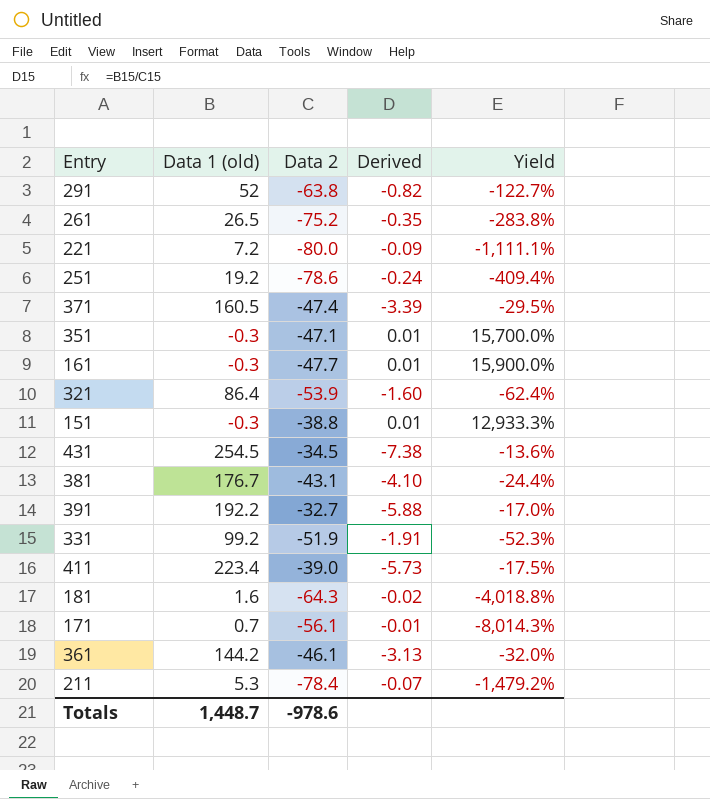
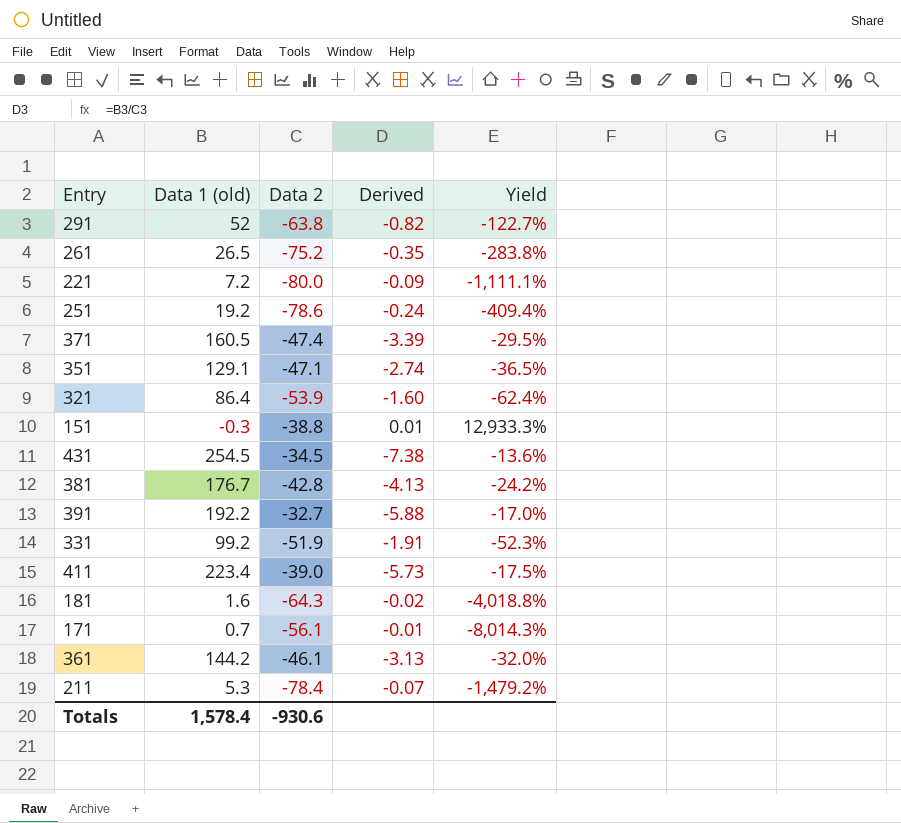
row 161: -0.3 | -47.7 | 0.01 | 15,900.0% -> none
351 | Data 1 (old): -0.3 -> 129.1
351 | Derived: 0.01 -> -2.74
351 | Yield: 15,700.0% -> -36.5%
381 | Data 2: -43.1 -> -42.8
381 | Derived: -4.10 -> -4.13
381 | Yield: -24.4% -> -24.2%
Totals | Data 1 (old): 1,448.7 -> 1,578.4
Totals | Data 2: -978.6 -> -930.6

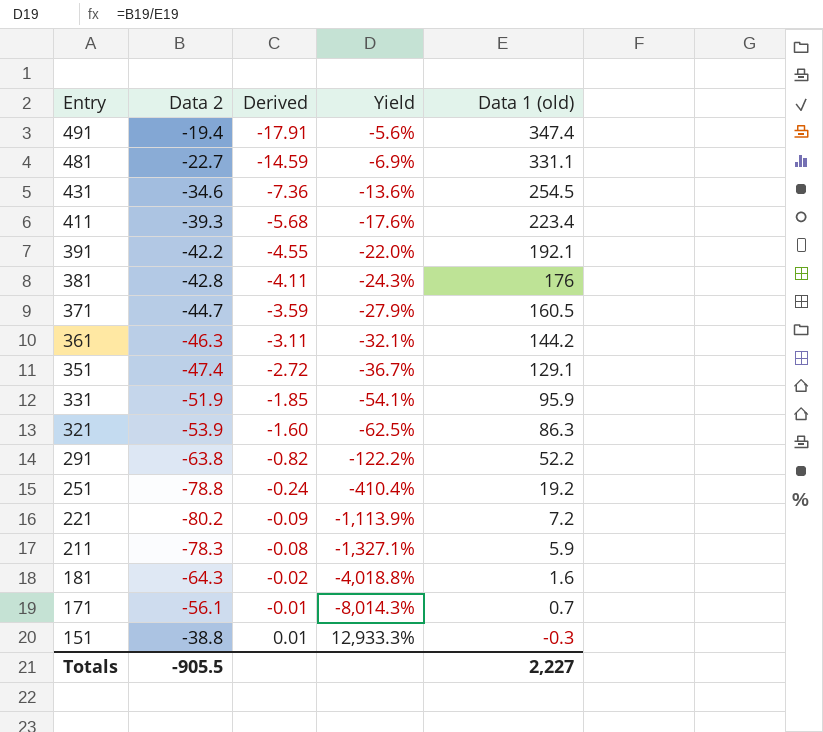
row order: none -> Entry descending
column Data 1 (old) | position: 2 -> 5
row 261: 26.5 | -75.2 | -0.35 | -283.8% -> none
row 491: none -> -19.4 | -17.91 | -5.6% | 347.4
row 481: none -> -22.7 | -14.59 | -6.9% | 331.1
431 | Data 2: -34.5 -> -34.6
431 | Derived: -7.38 -> -7.36
411 | Data 2: -39.0 -> -39.3
411 | Derived: -5.73 -> -5.68
411 | Yield: -17.5% -> -17.6%
391 | Data 2: -32.7 -> -42.2
391 | Derived: -5.88 -> -4.55
391 | Yield: -17.0% -> -22.0%
391 | Data 1 (old): 192.2 -> 192.1
381 | Derived: -4.13 -> -4.11
381 | Yield: -24.2% -> -24.3%
381 | Data 1 (old): 176.7 -> 176
371 | Data 2: -47.4 -> -44.7
371 | Derived: -3.39 -> -3.59
371 | Yield: -29.5% -> -27.9%
361 | Data 2: -46.1 -> -46.3
361 | Derived: -3.13 -> -3.11
361 | Yield: -32.0% -> -32.1%
351 | Data 2: -47.1 -> -47.4
351 | Derived: -2.74 -> -2.72
351 | Yield: -36.5% -> -36.7%
331 | Derived: -1.91 -> -1.85
331 | Yield: -52.3% -> -54.1%
331 | Data 1 (old): 99.2 -> 95.9
321 | Yield: -62.4% -> -62.5%
321 | Data 1 (old): 86.4 -> 86.3
291 | Yield: -122.7% -> -122.2%
291 | Data 1 (old): 52 -> 52.2
251 | Data 2: -78.6 -> -78.8
251 | Yield: -409.4% -> -410.4%
221 | Data 2: -80.0 -> -80.2
221 | Yield: -1,111.1% -> -1,113.9%
211 | Data 2: -78.4 -> -78.3
211 | Derived: -0.07 -> -0.08
211 | Yield: -1,479.2% -> -1,327.1%
211 | Data 1 (old): 5.3 -> 5.9
Totals | Data 2: -930.6 -> -905.5
Totals | Data 1 (old): 1,578.4 -> 2,227

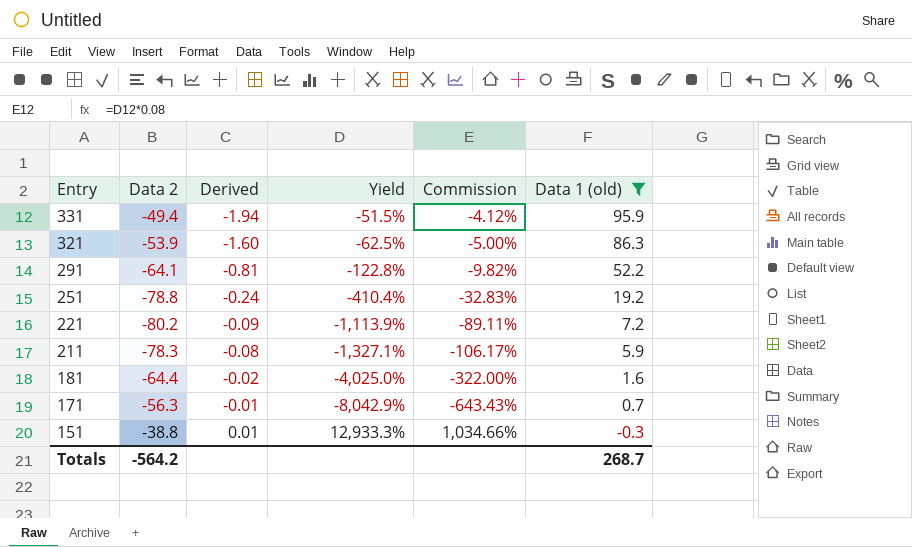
filter: none -> Data 1 (old) <= 95.9
column Commission | formula: none -> [Yield] * 0.08
331 | Data 2: -51.9 -> -49.4
331 | Derived: -1.85 -> -1.94
331 | Yield: -54.1% -> -51.5%
291 | Data 2: -63.8 -> -64.1
291 | Derived: -0.82 -> -0.81
291 | Yield: -122.2% -> -122.8%
181 | Data 2: -64.3 -> -64.4
181 | Yield: -4,018.8% -> -4,025.0%
171 | Data 2: -56.1 -> -56.3
171 | Yield: -8,014.3% -> -8,042.9%
Totals | Data 2: -905.5 -> -564.2
Totals | Data 1 (old): 2,227 -> 268.7

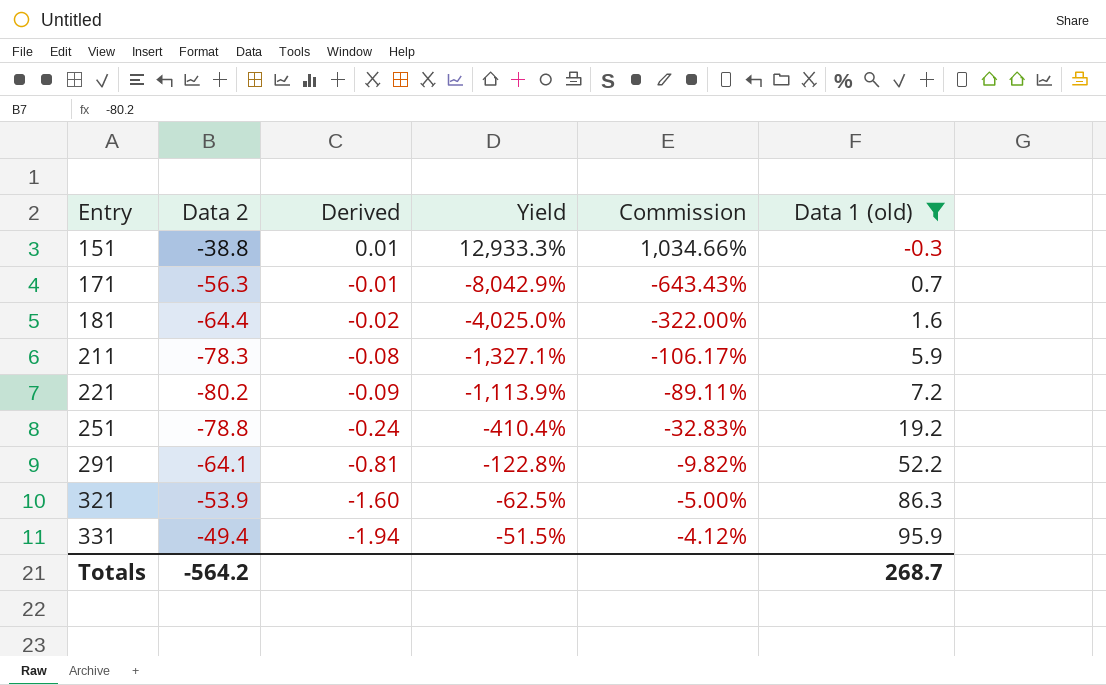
row order: Entry descending -> Entry ascending

